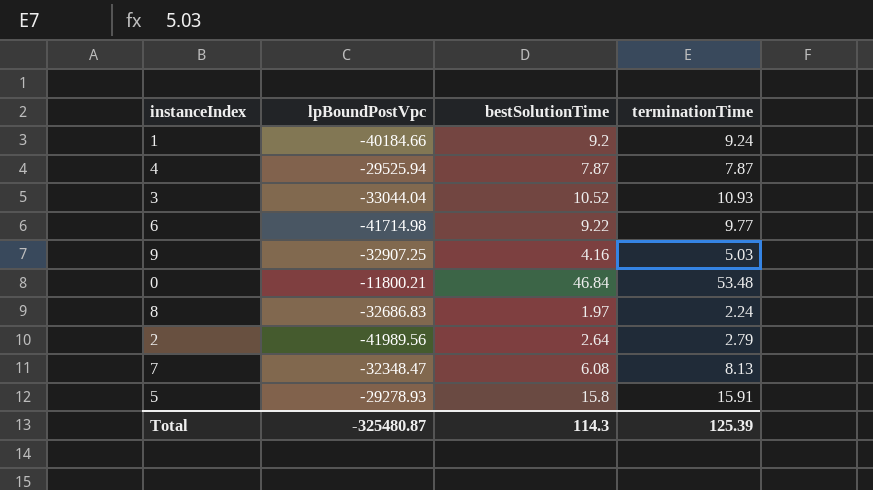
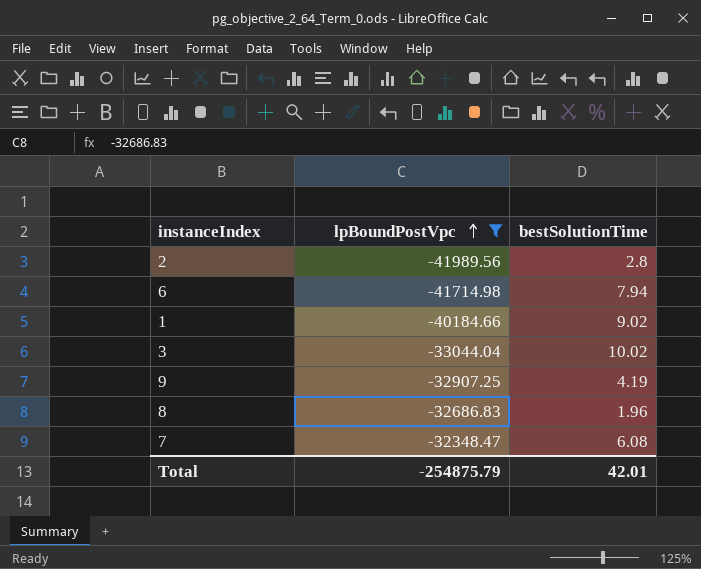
filter: none -> lpBoundPostVpc <= -32348.47
row order: none -> lpBoundPostVpc ascending
column terminationTime | position: 4 -> none
2 | bestSolutionTime: 2.64 -> 2.8
6 | bestSolutionTime: 9.22 -> 7.94
1 | bestSolutionTime: 9.2 -> 9.02
3 | bestSolutionTime: 10.52 -> 10.02
9 | bestSolutionTime: 4.16 -> 4.19
8 | bestSolutionTime: 1.97 -> 1.96
Total | lpBoundPostVpc: -325480.87 -> -254875.79
Total | bestSolutionTime: 114.3 -> 42.01

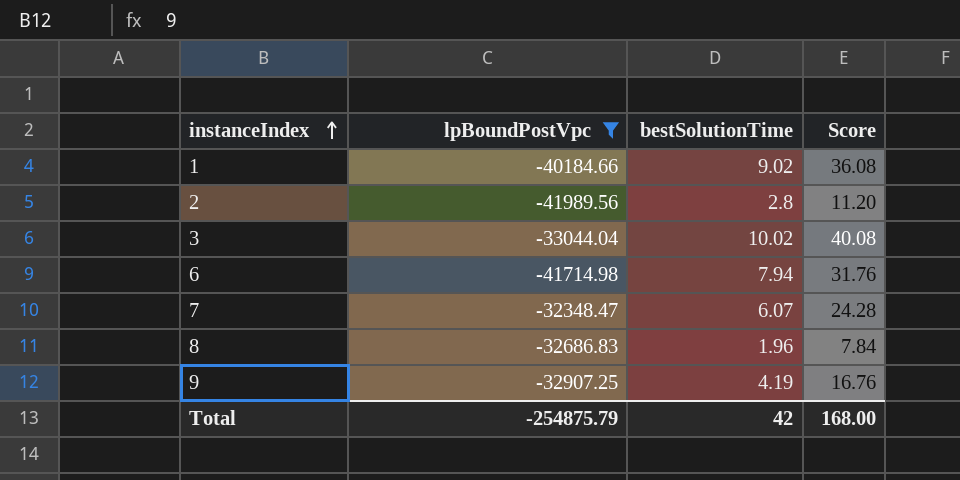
row order: lpBoundPostVpc ascending -> instanceIndex ascending
column Score | formula: none -> [bestSolutionTime] * 4
7 | bestSolutionTime: 6.08 -> 6.07
Total | bestSolutionTime: 42.01 -> 42

